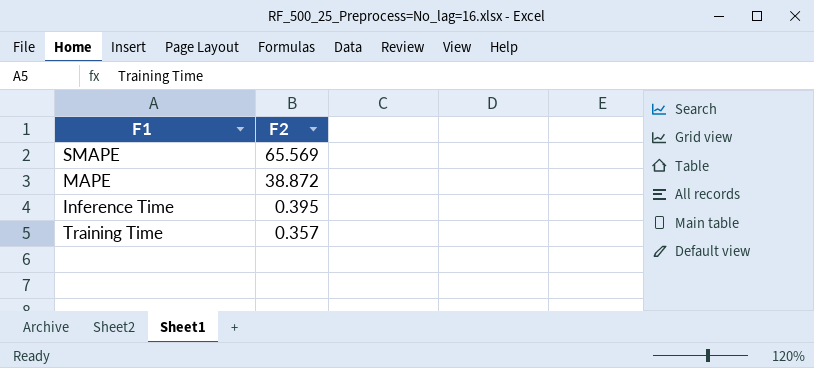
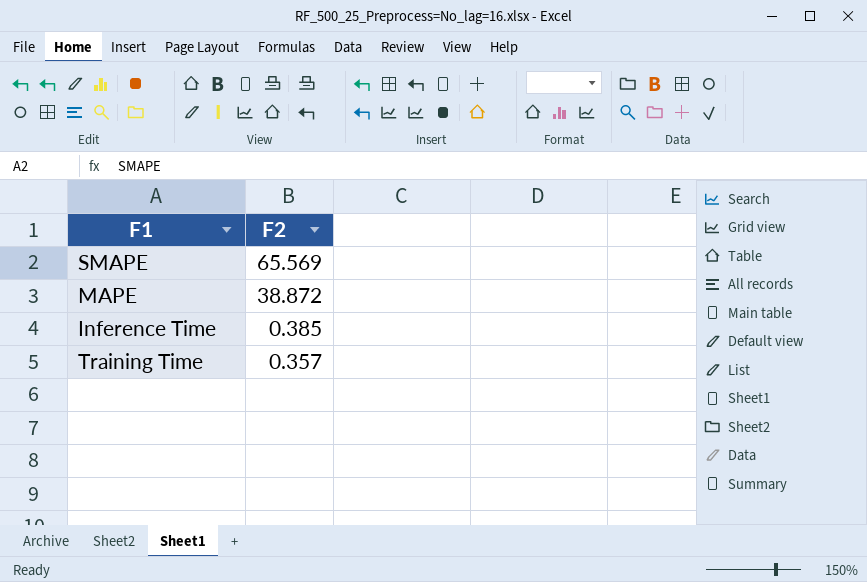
Inference Time | F2: 0.395 -> 0.385

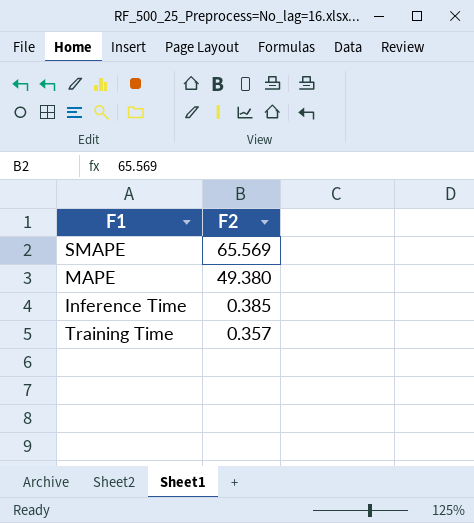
MAPE | F2: 38.872 -> 49.380

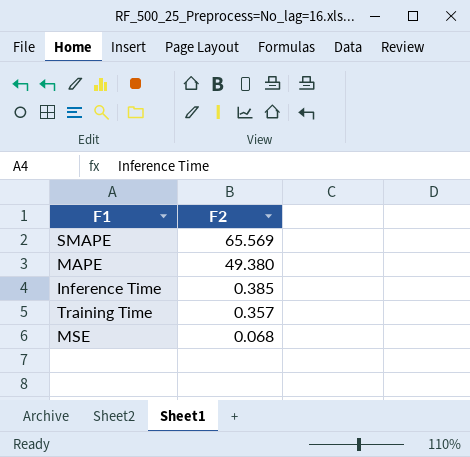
row MSE: none -> 0.068

